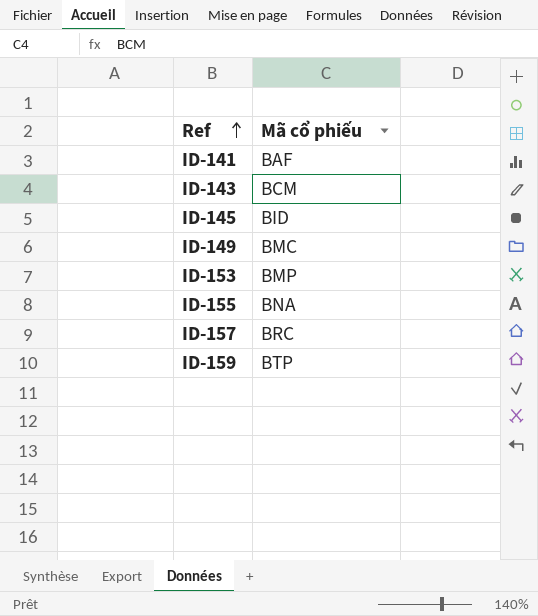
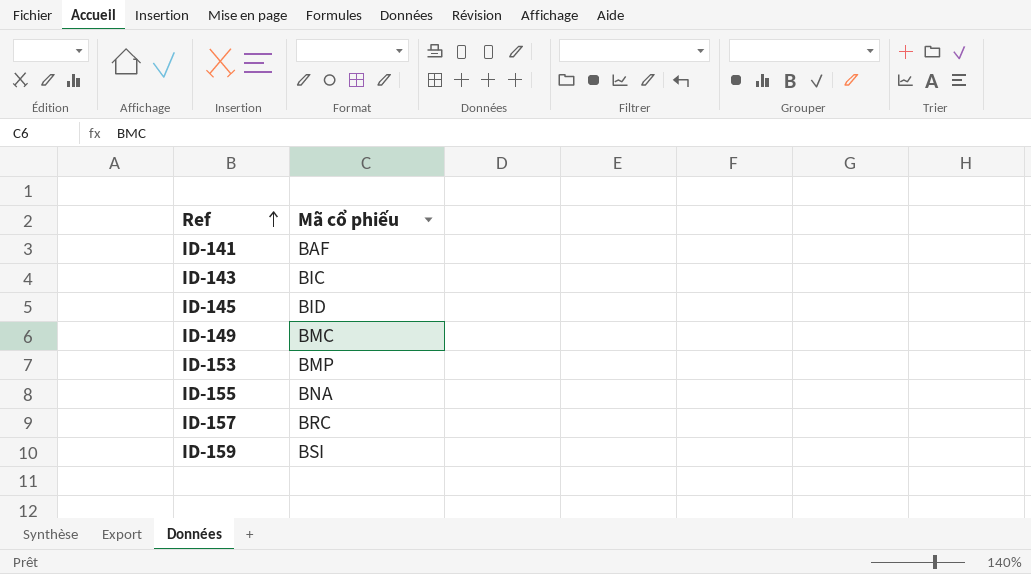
ID-143 | Mã cổ phiếu: BCM -> BIC
ID-159 | Mã cổ phiếu: BTP -> BSI

